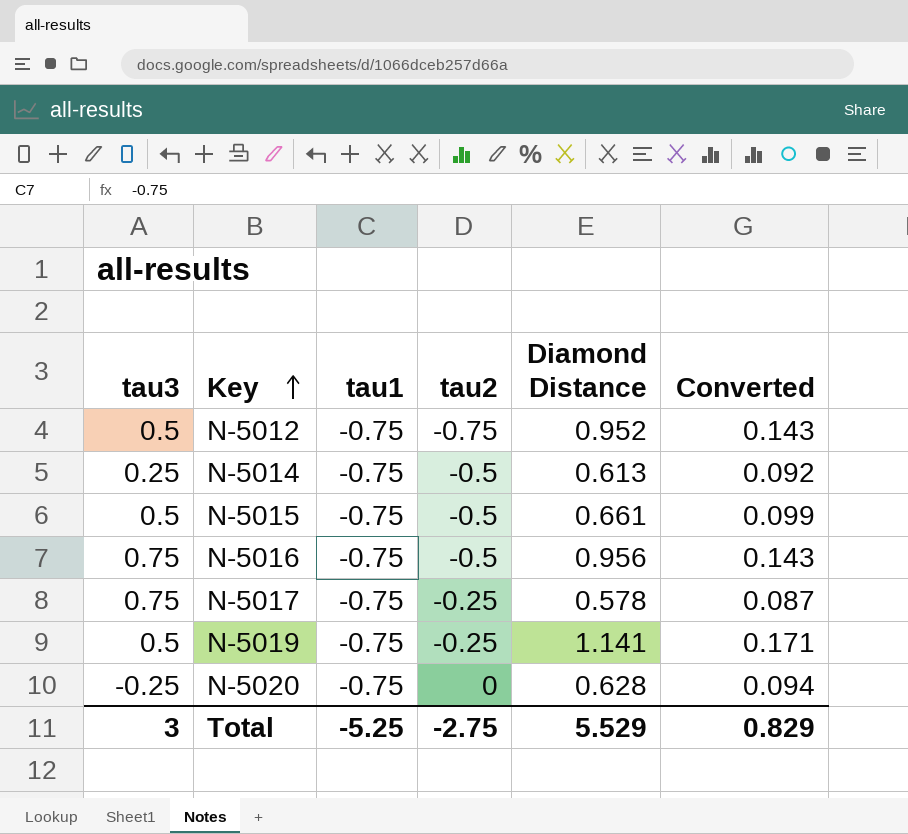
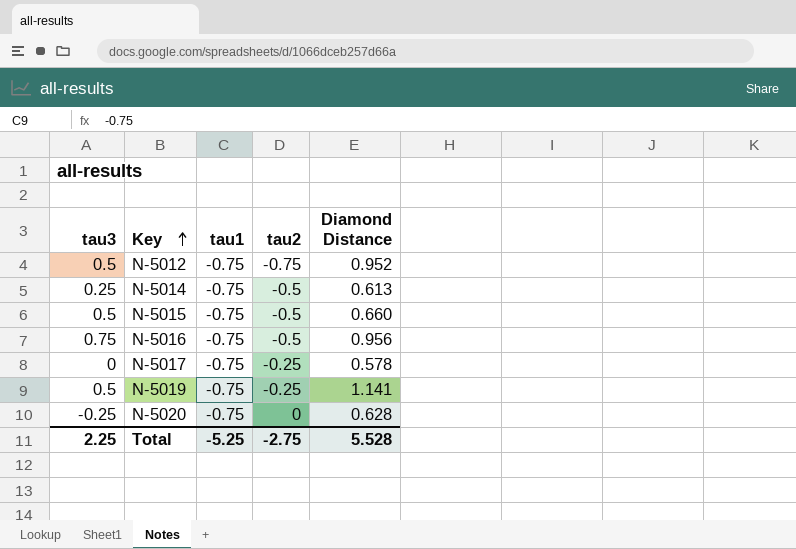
column Converted | formula: [Diamond Distance] * 0.15 -> none
N-5015 | Diamond Distance: 0.661 -> 0.660
N-5017 | tau3: 0.75 -> 0
Total | tau3: 3 -> 2.25
Total | Diamond Distance: 5.529 -> 5.528

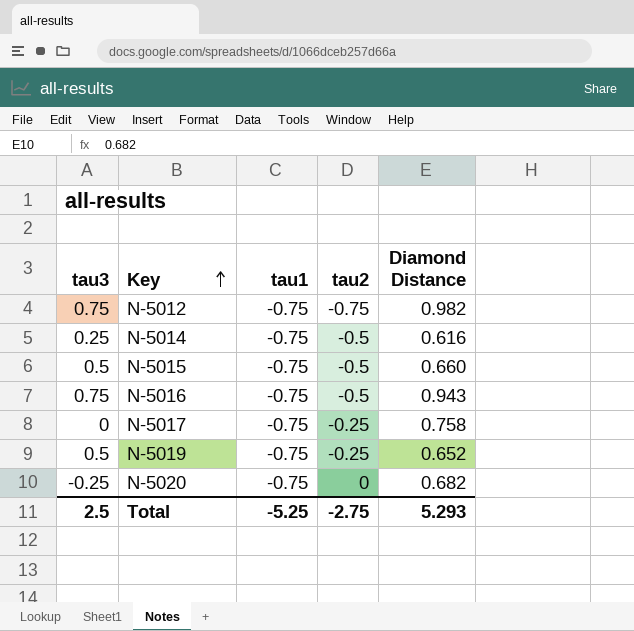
N-5012 | tau3: 0.5 -> 0.75
N-5012 | Diamond Distance: 0.952 -> 0.982
N-5014 | Diamond Distance: 0.613 -> 0.616
N-5016 | Diamond Distance: 0.956 -> 0.943
N-5017 | Diamond Distance: 0.578 -> 0.758
N-5019 | Diamond Distance: 1.141 -> 0.652
N-5020 | Diamond Distance: 0.628 -> 0.682
Total | tau3: 2.25 -> 2.5
Total | Diamond Distance: 5.528 -> 5.293

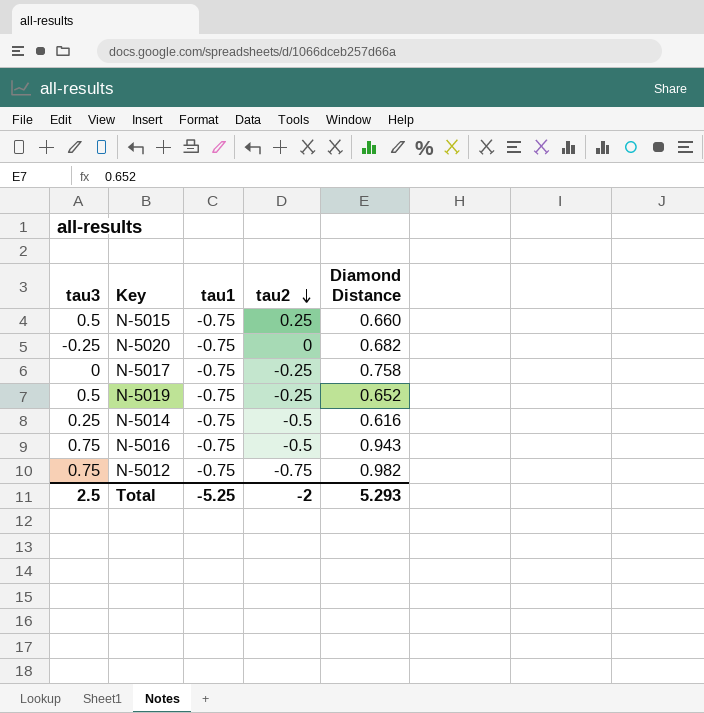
row order: Key ascending -> tau2 descending
N-5015 | tau2: -0.5 -> 0.25
Total | tau2: -2.75 -> -2

